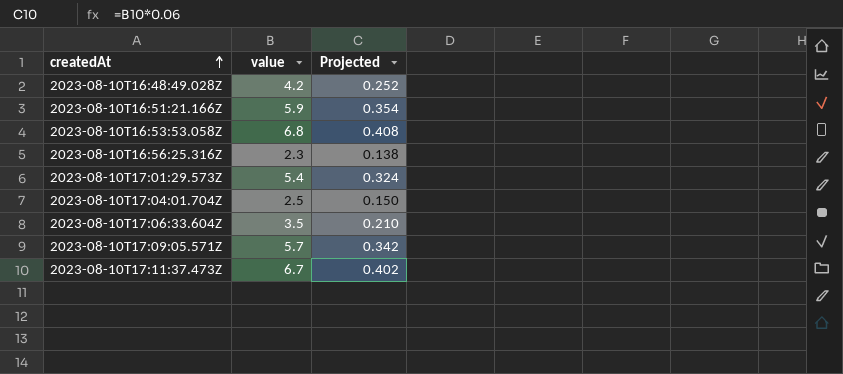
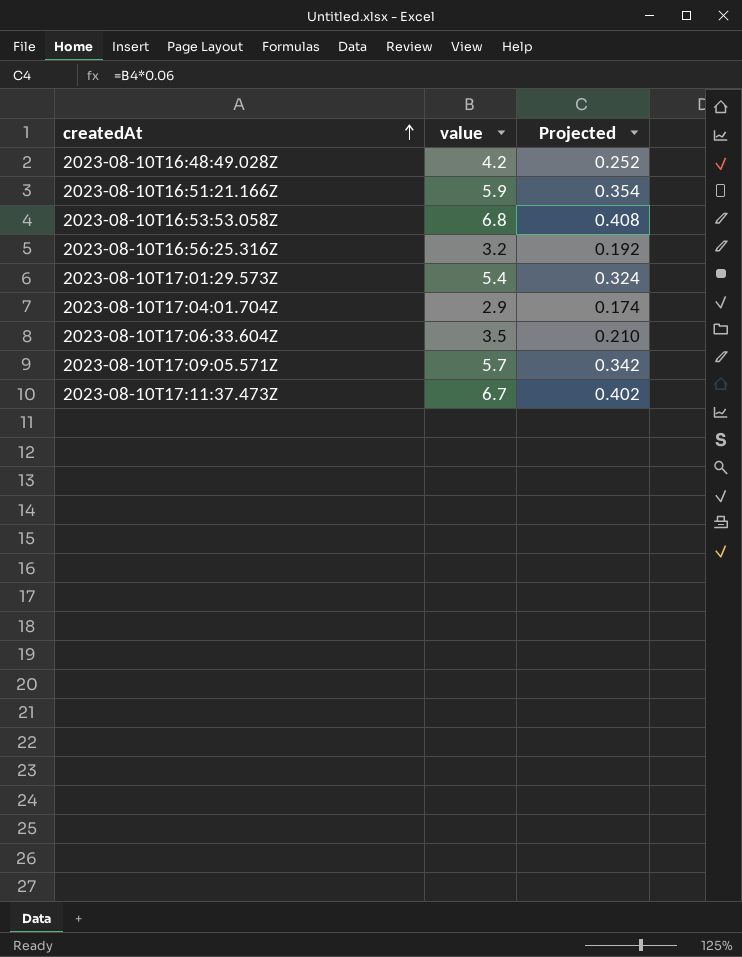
2023-08-10T16:56:25.316Z | value: 2.3 -> 3.2
2023-08-10T16:56:25.316Z | Projected: 0.138 -> 0.192
2023-08-10T17:04:01.704Z | value: 2.5 -> 2.9
2023-08-10T17:04:01.704Z | Projected: 0.150 -> 0.174

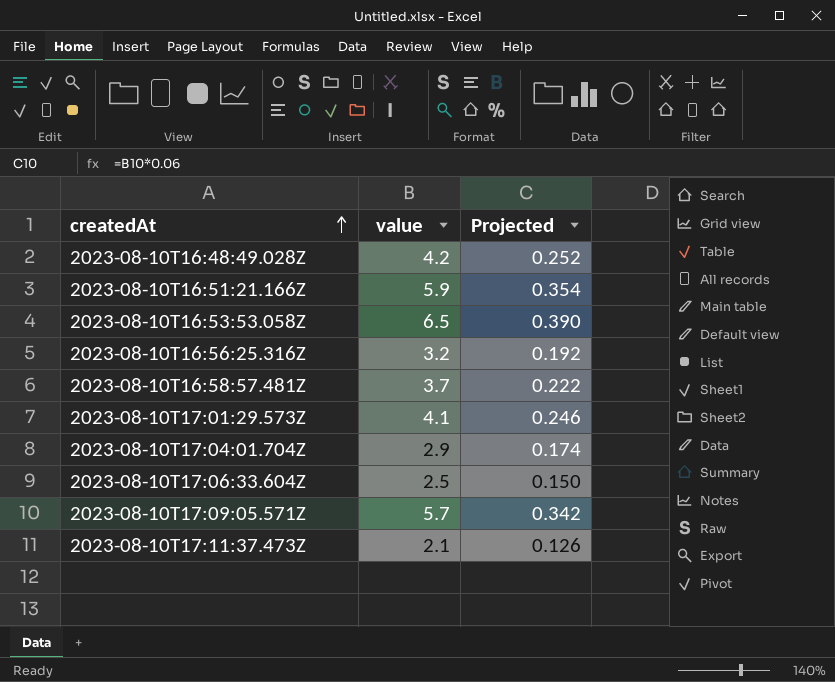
2023-08-10T16:53:53.058Z | value: 6.8 -> 6.5
2023-08-10T16:53:53.058Z | Projected: 0.408 -> 0.390
row 2023-08-10T16:58:57.481Z: none -> 3.7 | 0.222
2023-08-10T17:01:29.573Z | value: 5.4 -> 4.1
2023-08-10T17:01:29.573Z | Projected: 0.324 -> 0.246
2023-08-10T17:06:33.604Z | value: 3.5 -> 2.5
2023-08-10T17:06:33.604Z | Projected: 0.210 -> 0.150
2023-08-10T17:11:37.473Z | value: 6.7 -> 2.1
2023-08-10T17:11:37.473Z | Projected: 0.402 -> 0.126

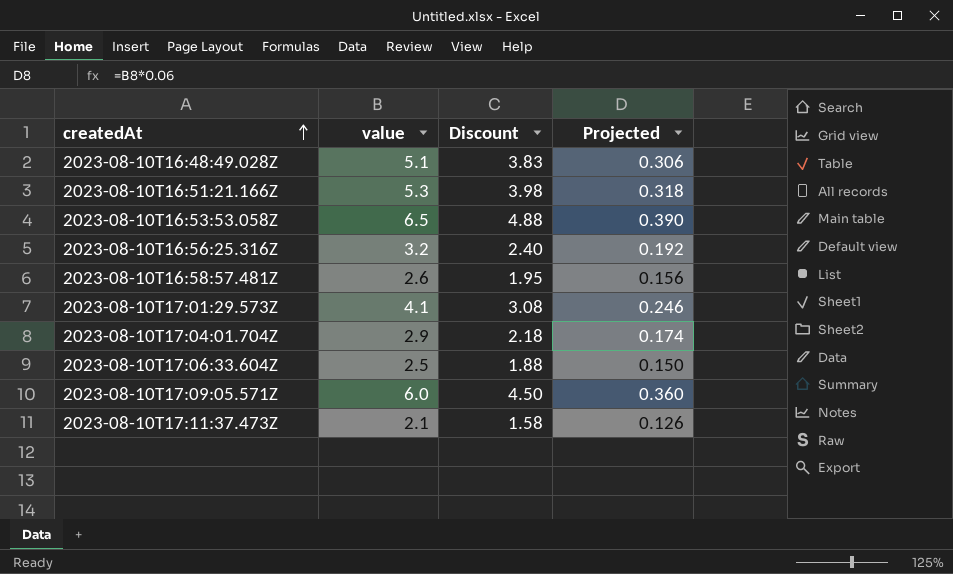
column Discount | formula: none -> [value] * 0.75
2023-08-10T16:48:49.028Z | value: 4.2 -> 5.1
2023-08-10T16:48:49.028Z | Projected: 0.252 -> 0.306
2023-08-10T16:51:21.166Z | value: 5.9 -> 5.3
2023-08-10T16:51:21.166Z | Projected: 0.354 -> 0.318
2023-08-10T16:58:57.481Z | value: 3.7 -> 2.6
2023-08-10T16:58:57.481Z | Projected: 0.222 -> 0.156
2023-08-10T17:09:05.571Z | value: 5.7 -> 6.0
2023-08-10T17:09:05.571Z | Projected: 0.342 -> 0.360

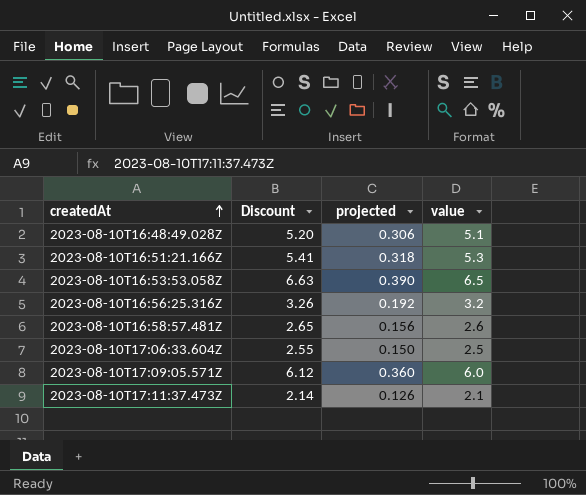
column Discount | formula: [value] * 0.75 -> [value] * 1.02
column name: Projected -> projected
column value | position: 2 -> 4
row 2023-08-10T17:01:29.573Z: 4.1 | 3.08 | 0.246 -> none
row 2023-08-10T17:04:01.704Z: 2.9 | 2.18 | 0.174 -> none

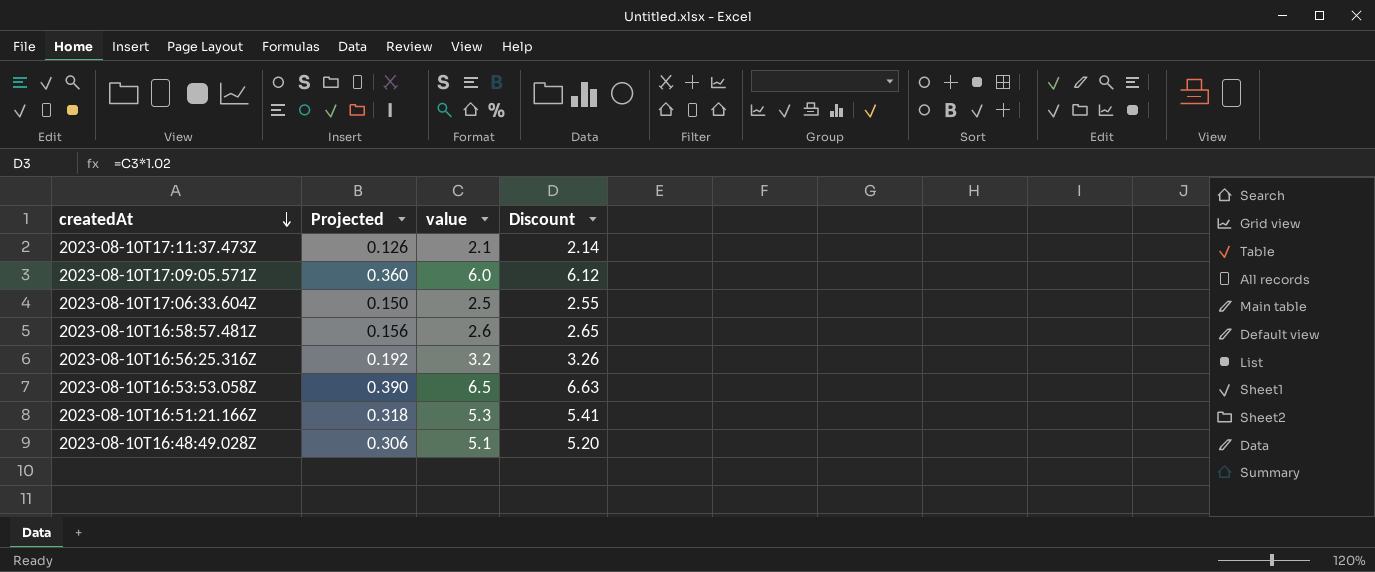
row order: createdAt ascending -> createdAt descending
column name: projected -> Projected
column Discount | position: 2 -> 4

